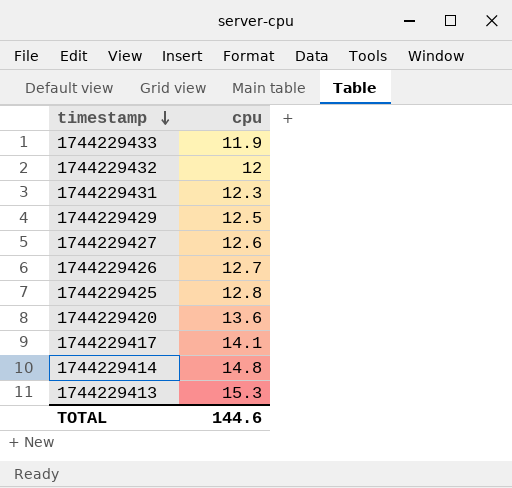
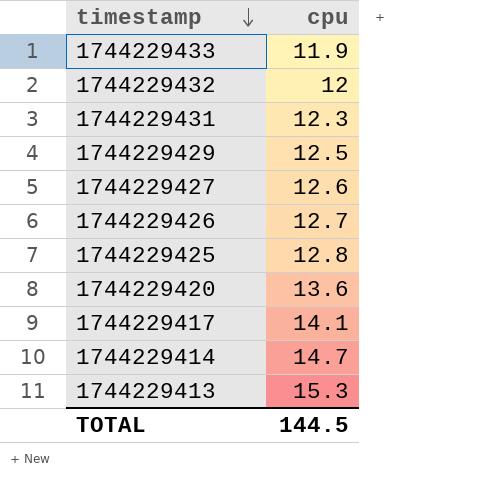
1744229414 | cpu: 14.8 -> 14.7
TOTAL | cpu: 144.6 -> 144.5

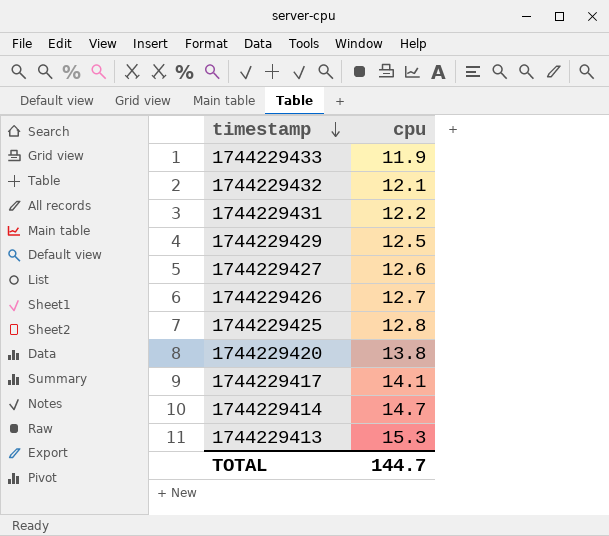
1744229432 | cpu: 12 -> 12.1
1744229431 | cpu: 12.3 -> 12.2
1744229420 | cpu: 13.6 -> 13.8
TOTAL | cpu: 144.5 -> 144.7

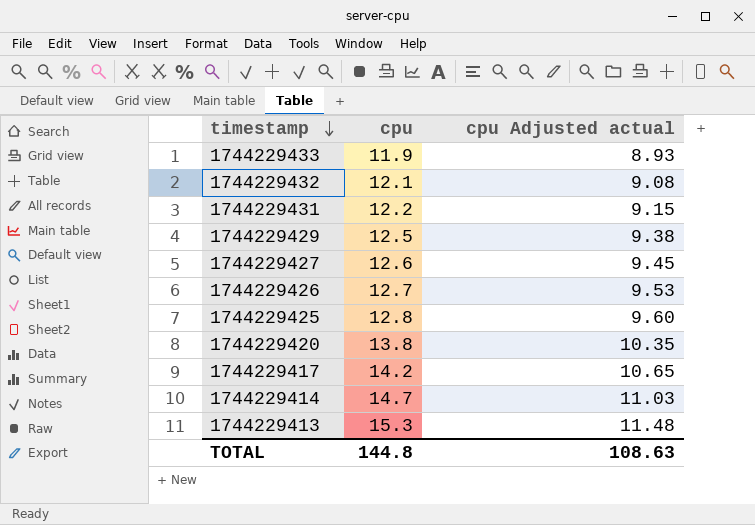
column cpu Adjusted actual | formula: none -> [cpu] * 0.75
1744229417 | cpu: 14.1 -> 14.2
TOTAL | cpu: 144.7 -> 144.8

